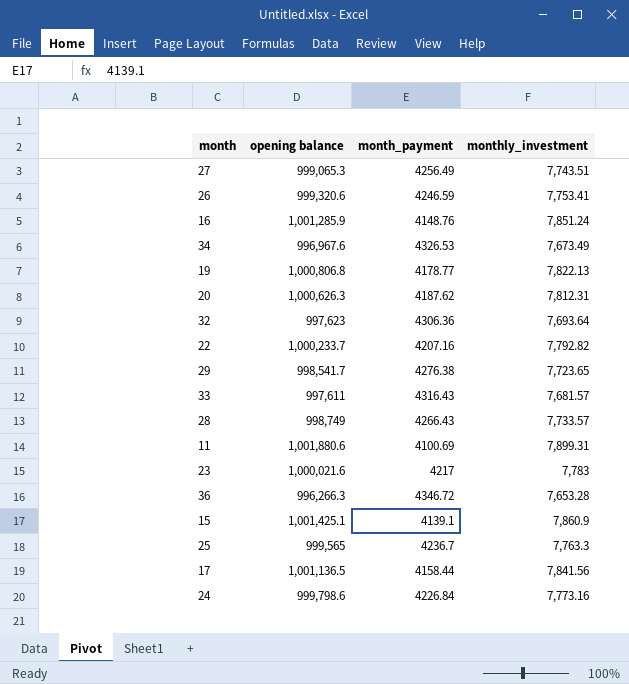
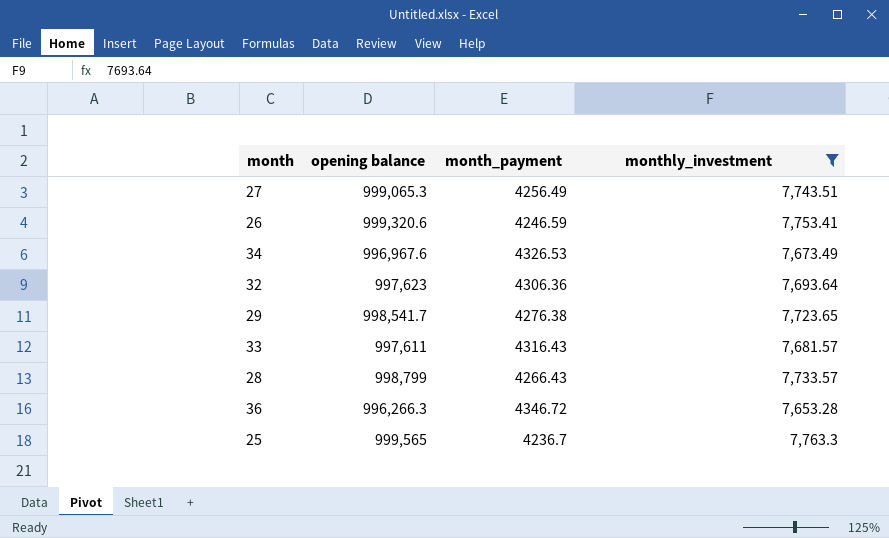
filter: none -> monthly_investment <= 7,763.3
28 | opening balance: 998,749 -> 998,799

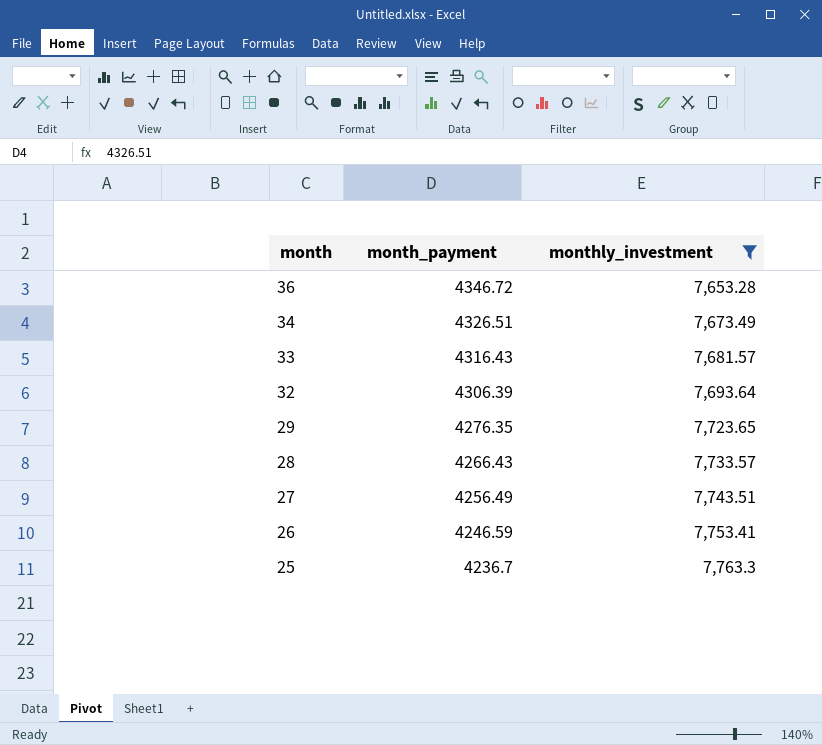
row order: none -> month descending
column opening balance | position: 2 -> none
34 | month_payment: 4326.53 -> 4326.51
32 | month_payment: 4306.36 -> 4306.39
29 | month_payment: 4276.38 -> 4276.35

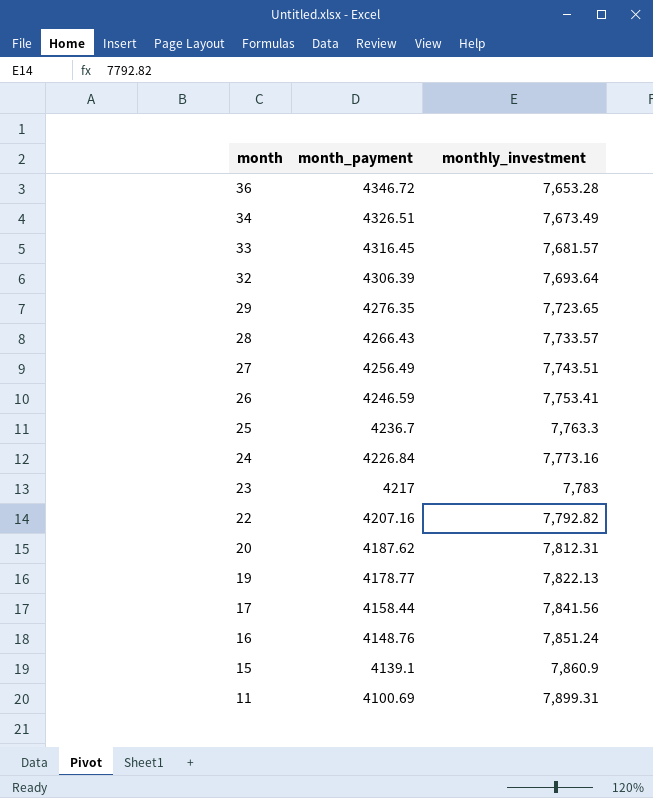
filter: monthly_investment <= 7,763.3 -> none
33 | month_payment: 4316.43 -> 4316.45

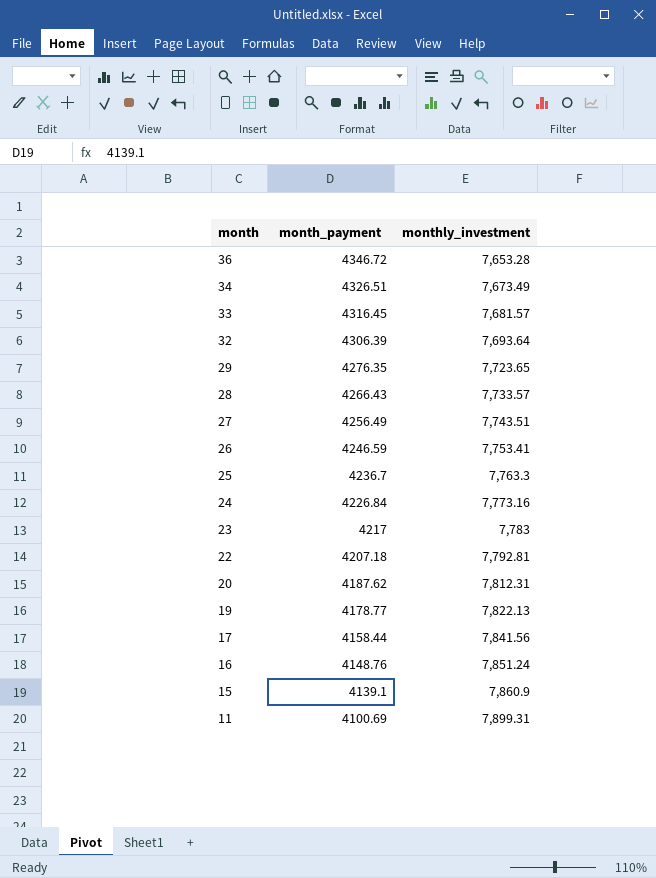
22 | month_payment: 4207.16 -> 4207.18
22 | monthly_investment: 7,792.82 -> 7,792.81

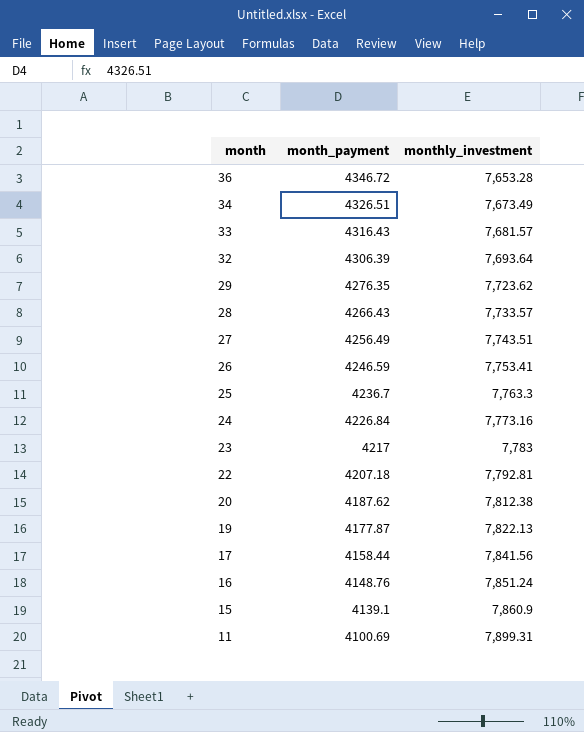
33 | month_payment: 4316.45 -> 4316.43
29 | monthly_investment: 7,723.65 -> 7,723.62
20 | monthly_investment: 7,812.31 -> 7,812.38
19 | month_payment: 4178.77 -> 4177.87

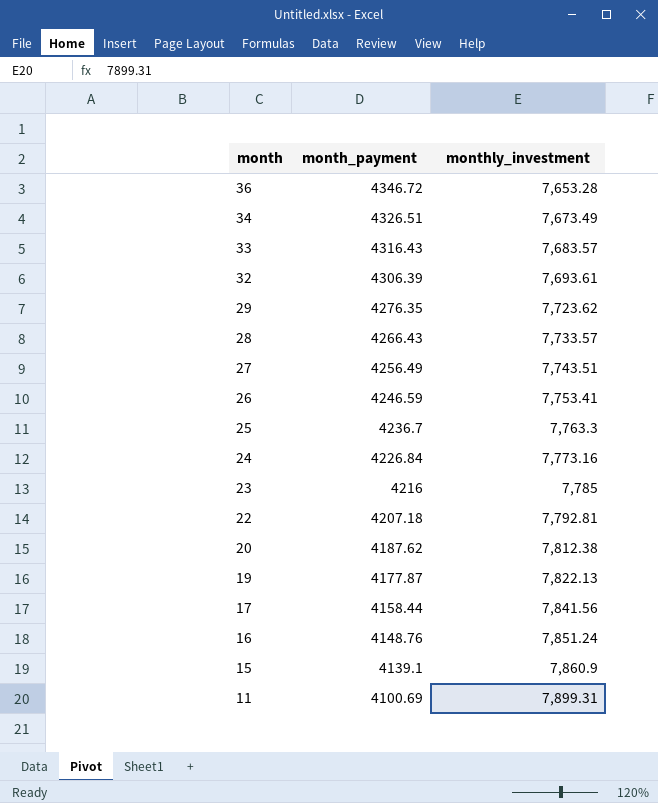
33 | monthly_investment: 7,681.57 -> 7,683.57
32 | monthly_investment: 7,693.64 -> 7,693.61
23 | month_payment: 4217 -> 4216
23 | monthly_investment: 7,783 -> 7,785

